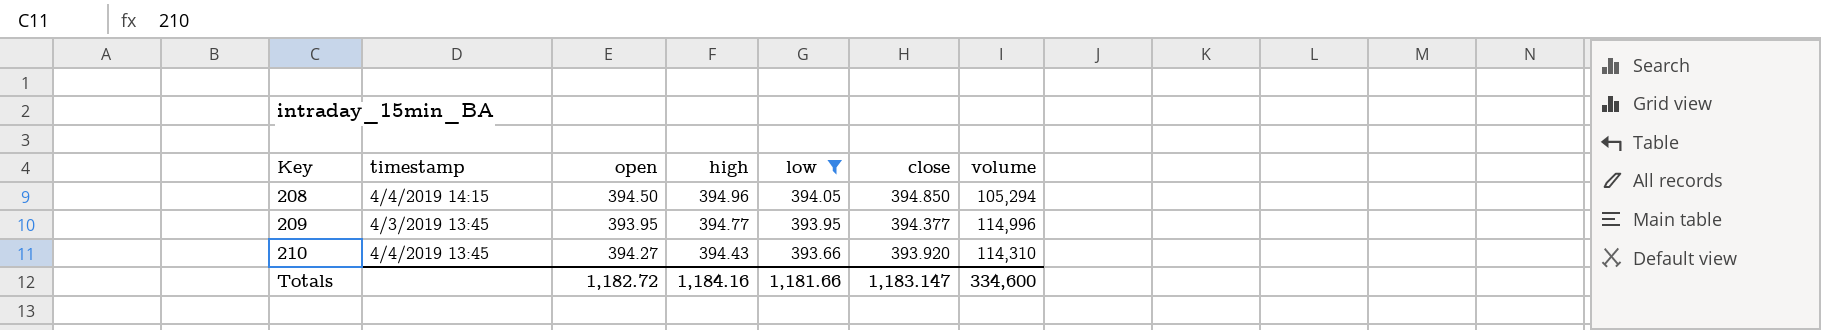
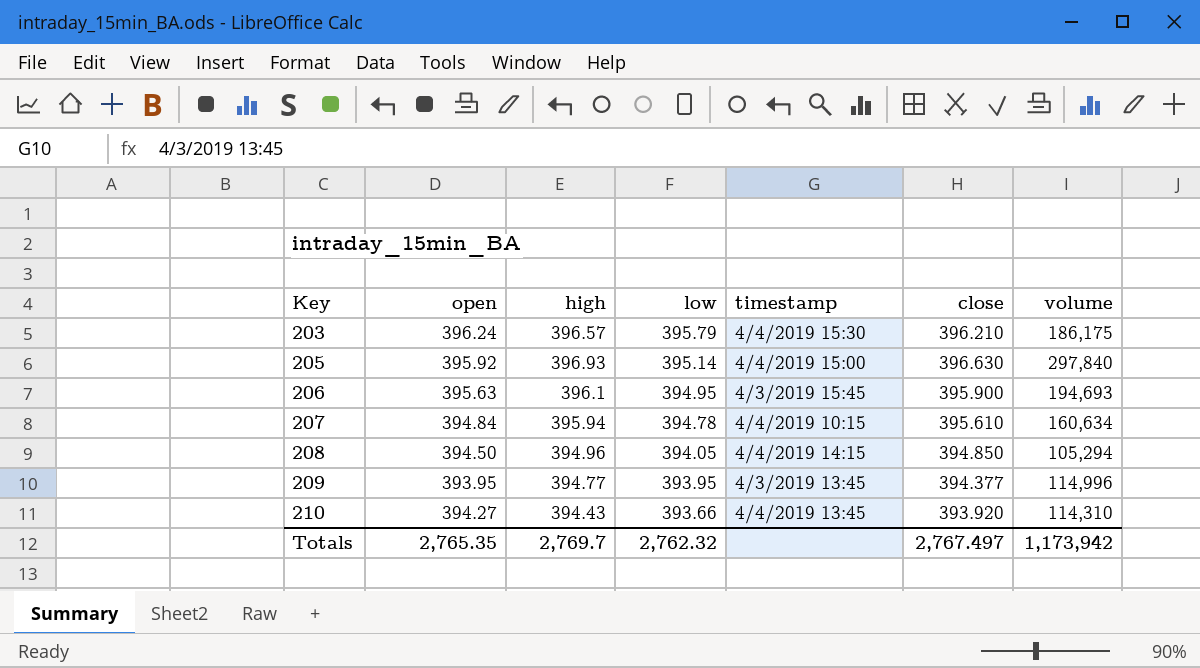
filter: low <= 394.05 -> none
column timestamp | position: 2 -> 5
Totals | open: 1,182.72 -> 2,765.35
Totals | high: 1,184.16 -> 2,769.7
Totals | low: 1,181.66 -> 2,762.32
Totals | close: 1,183.147 -> 2,767.497
Totals | volume: 334,600 -> 1,173,942

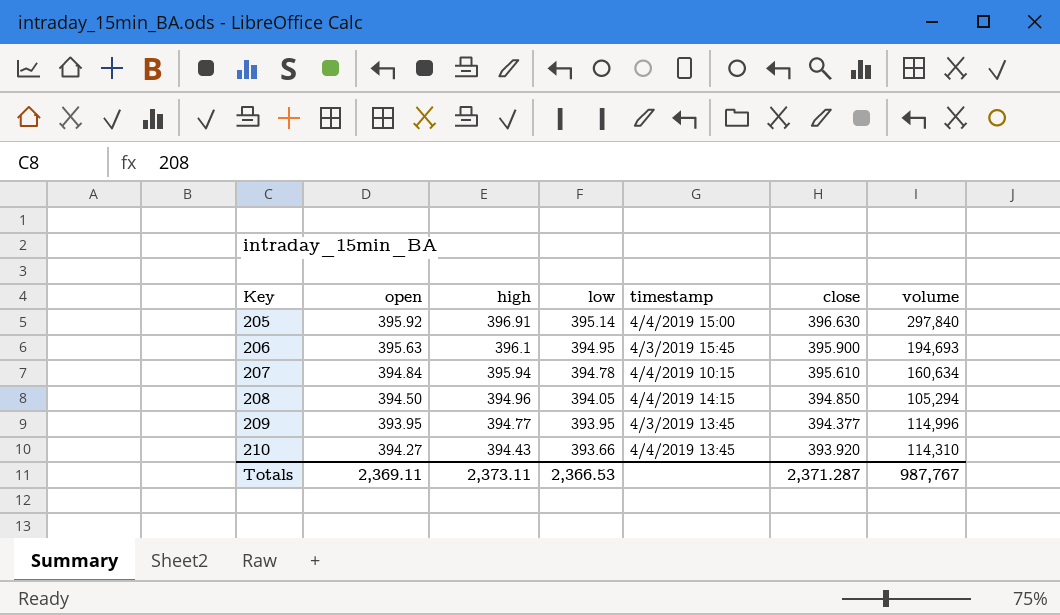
row 203: 396.24 | 396.57 | 395.79 | 4/4/2019 15:30 | 396.210 | 186,175 -> none
205 | high: 396.93 -> 396.91
Totals | open: 2,765.35 -> 2,369.11
Totals | high: 2,769.7 -> 2,373.11
Totals | low: 2,762.32 -> 2,366.53
Totals | close: 2,767.497 -> 2,371.287
Totals | volume: 1,173,942 -> 987,767

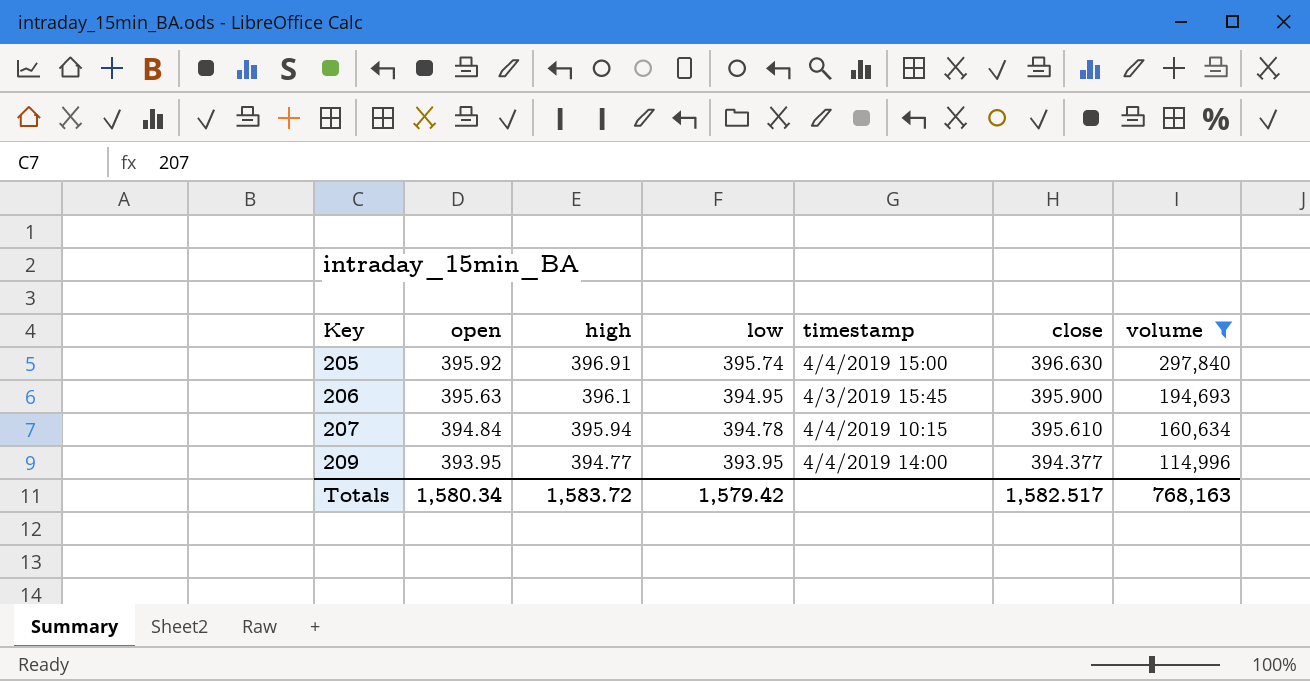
filter: none -> volume >= 114,996
205 | low: 395.14 -> 395.74
209 | timestamp: 4/3/2019 13:45 -> 4/4/2019 14:00
Totals | open: 2,369.11 -> 1,580.34
Totals | high: 2,373.11 -> 1,583.72
Totals | low: 2,366.53 -> 1,579.42
Totals | close: 2,371.287 -> 1,582.517
Totals | volume: 987,767 -> 768,163

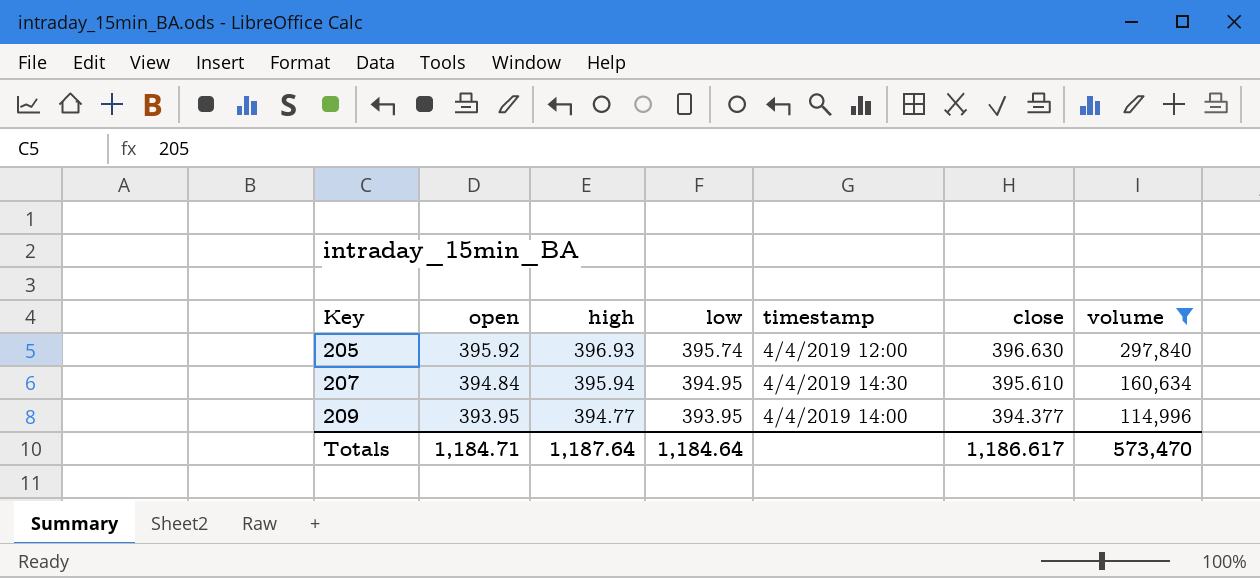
row 206: 395.63 | 396.1 | 394.95 | 4/3/2019 15:45 | 395.900 | 194,693 -> none
205 | high: 396.91 -> 396.93
205 | timestamp: 4/4/2019 15:00 -> 4/4/2019 12:00
207 | low: 394.78 -> 394.95
207 | timestamp: 4/4/2019 10:15 -> 4/4/2019 14:30
Totals | open: 1,580.34 -> 1,184.71
Totals | high: 1,583.72 -> 1,187.64
Totals | low: 1,579.42 -> 1,184.64
Totals | close: 1,582.517 -> 1,186.617
Totals | volume: 768,163 -> 573,470

